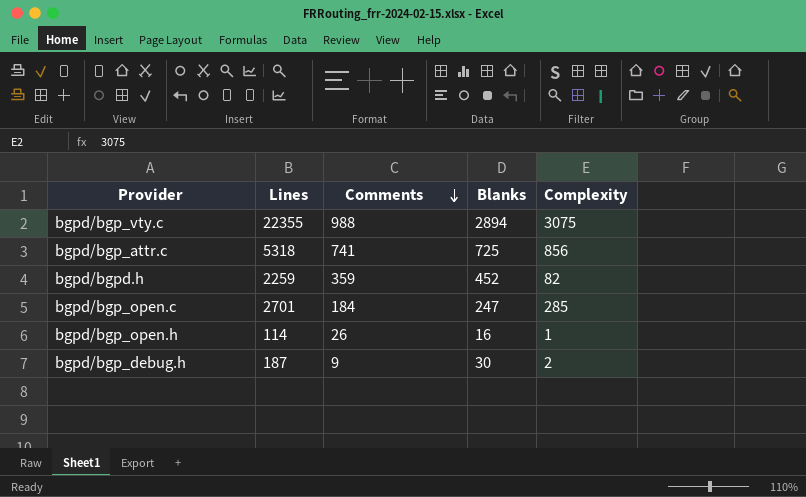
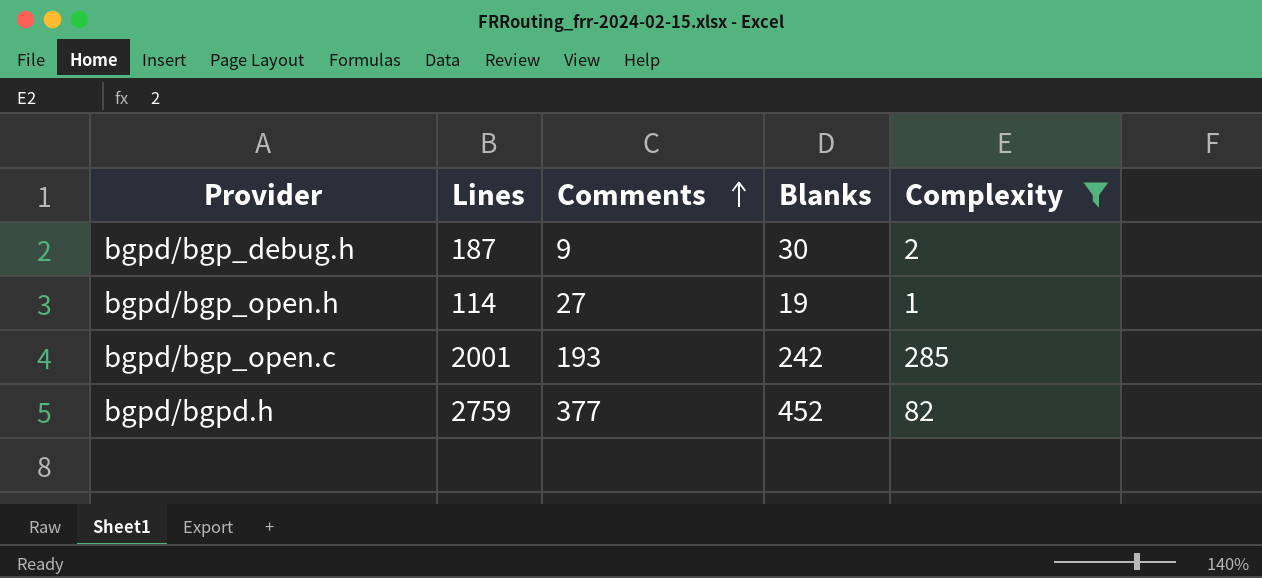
filter: none -> Complexity <= 285
row order: Comments descending -> Comments ascending
bgpd/bgp_open.h | Comments: 26 -> 27
bgpd/bgp_open.h | Blanks: 16 -> 19
bgpd/bgp_open.c | Lines: 2701 -> 2001
bgpd/bgp_open.c | Comments: 184 -> 193
bgpd/bgp_open.c | Blanks: 247 -> 242
bgpd/bgpd.h | Lines: 2259 -> 2759
bgpd/bgpd.h | Comments: 359 -> 377

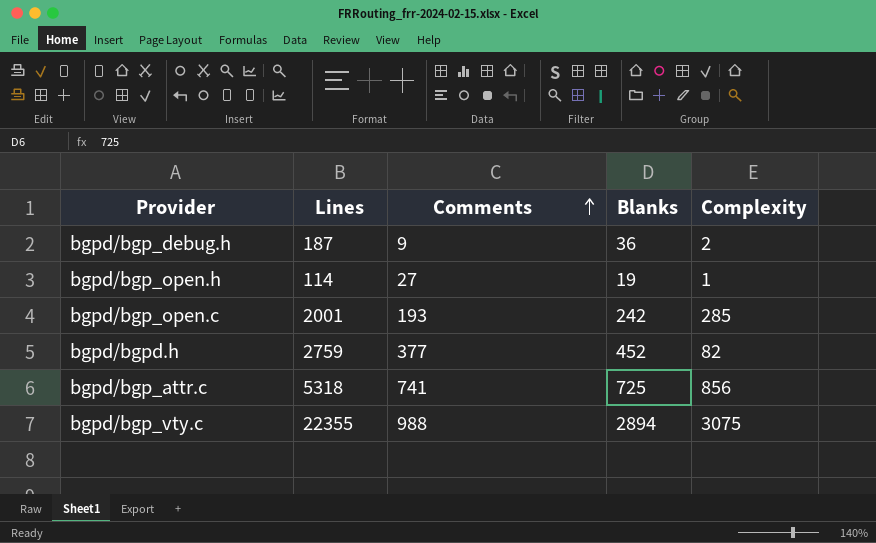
filter: Complexity <= 285 -> none
bgpd/bgp_debug.h | Blanks: 30 -> 36

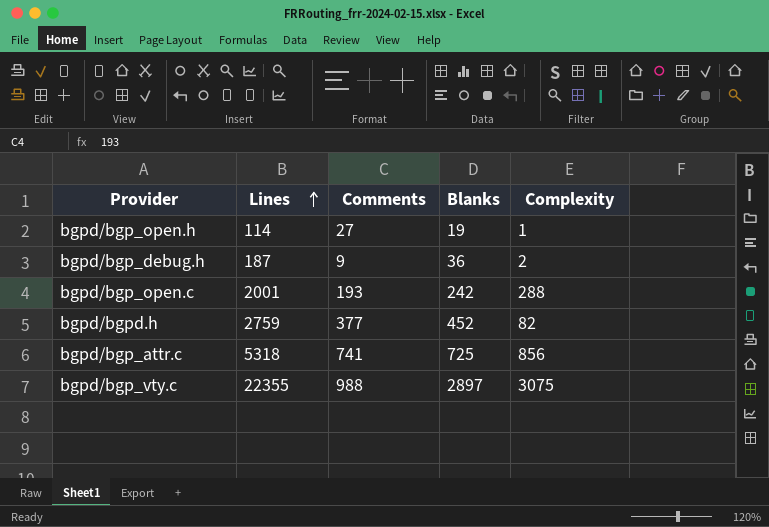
row order: Comments ascending -> Lines ascending
bgpd/bgp_open.c | Complexity: 285 -> 288
bgpd/bgp_vty.c | Blanks: 2894 -> 2897

